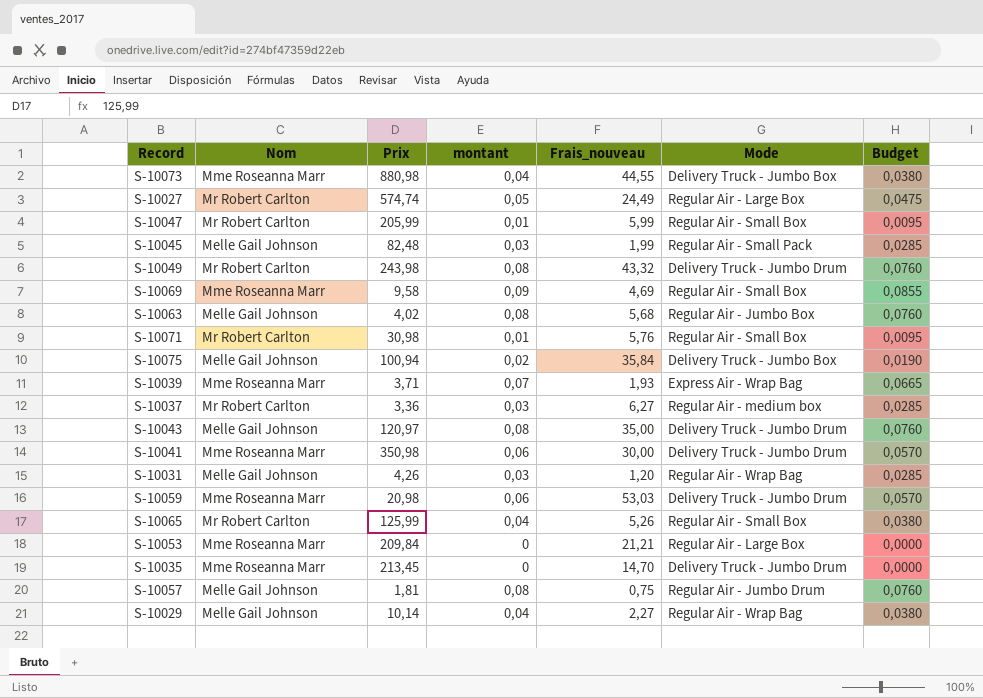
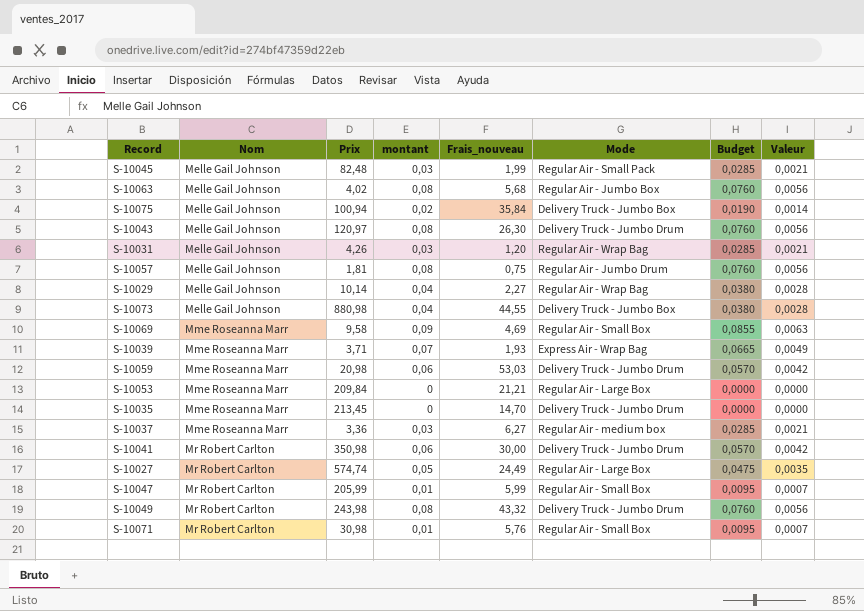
row order: none -> Nom ascending
column Valeur | formula: none -> [montant] * 0,07
row S-10065: Mr Robert Carlton | 125,99 | 0,04 | 5,26 | Regular Air - Small Box | 0,0380 -> none
S-10043 | Frais_nouveau: 35,00 -> 26,30
S-10073 | Nom: Mme Roseanna Marr -> Melle Gail Johnson
S-10037 | Nom: Mr Robert Carlton -> Mme Roseanna Marr
S-10041 | Nom: Mme Roseanna Marr -> Mr Robert Carlton

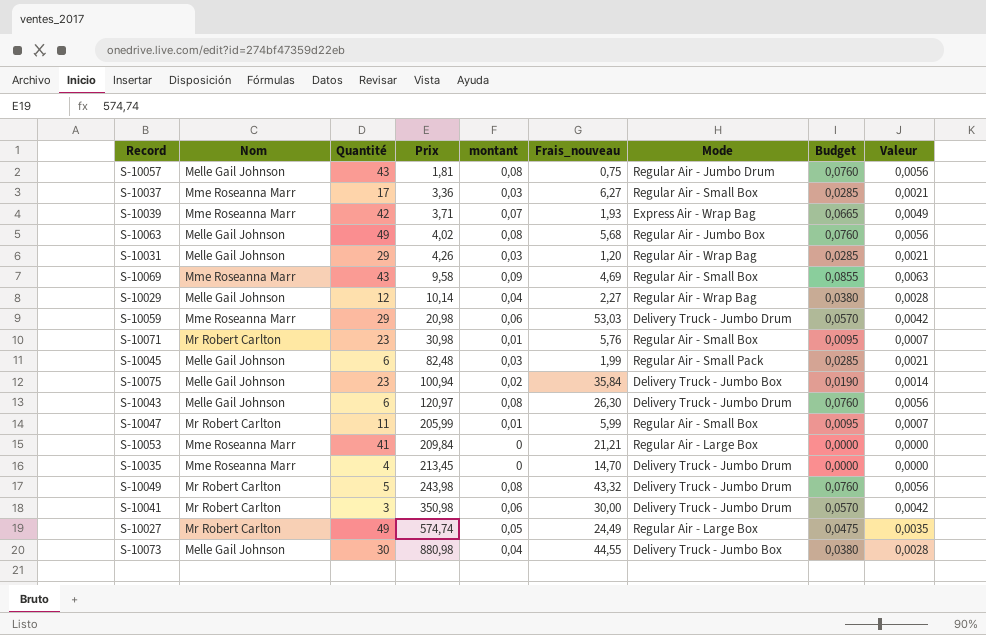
row order: Nom ascending -> Prix ascending
column Quantité | position: none -> 3
S-10037 | Mode: Regular Air - medium box -> Regular Air - Small Box

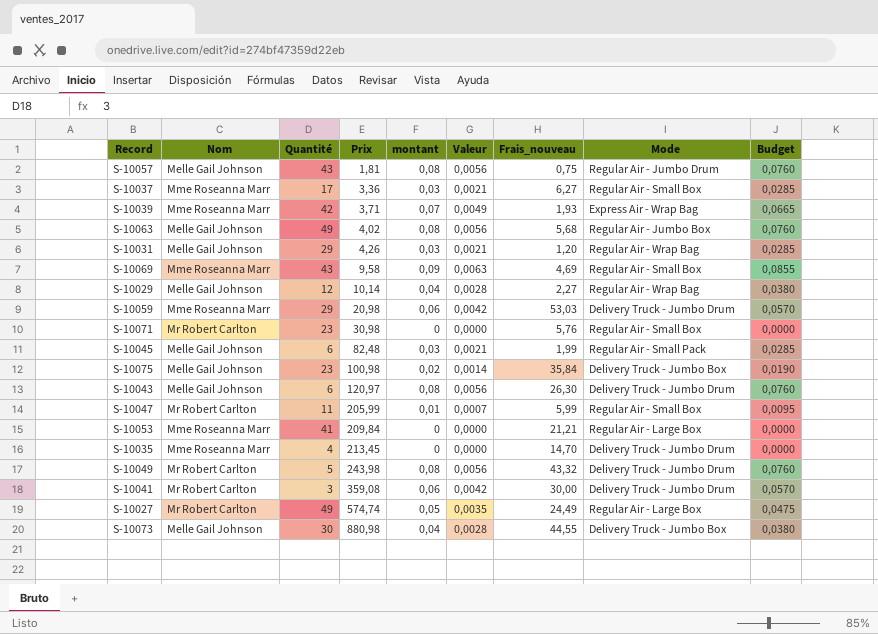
column Valeur | position: 9 -> 6
S-10071 | montant: 0,01 -> 0
S-10071 | Valeur: 0,0007 -> 0,0000
S-10071 | Budget: 0,0095 -> 0,0000
S-10075 | Prix: 100,94 -> 100,98
S-10041 | Prix: 350,98 -> 359,08

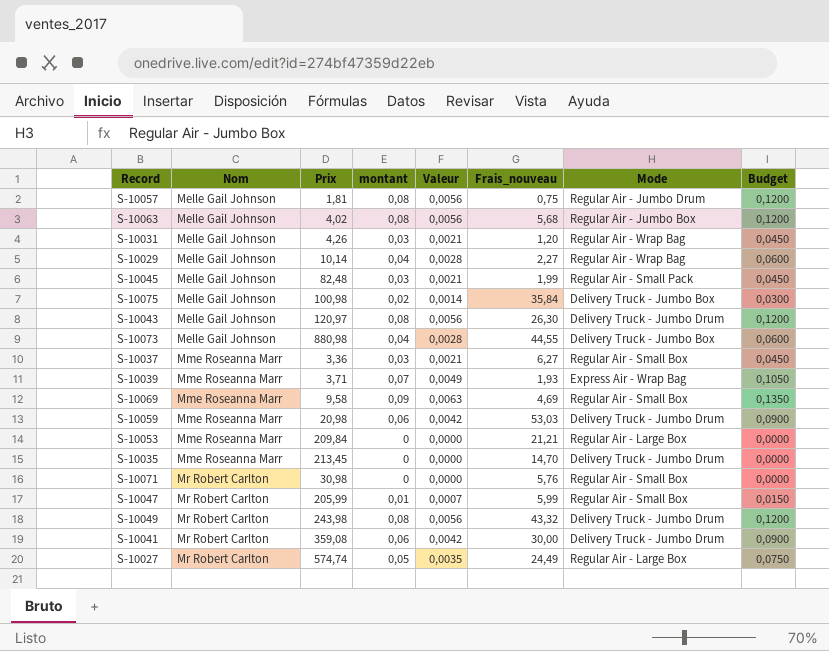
row order: Prix ascending -> Nom ascending
column Quantité | position: 3 -> none
column Budget | formula: [montant] * 0,95 -> [montant] * 1,5

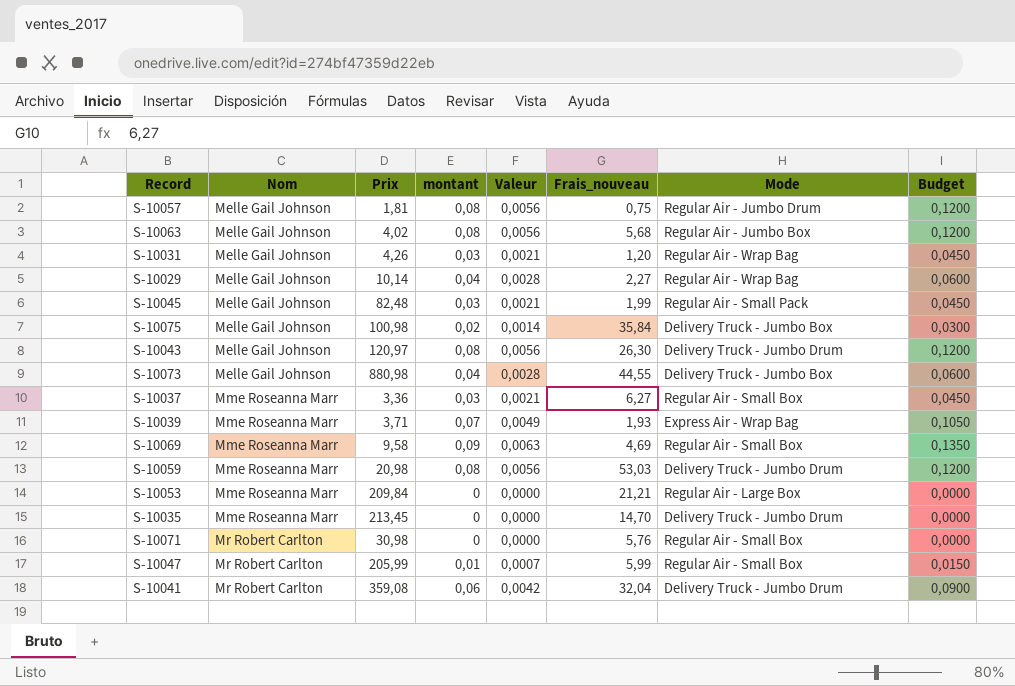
row S-10049: Mr Robert Carlton | 243,98 | 0,08 | 0,0056 | 43,32 | Delivery Truck - Jumbo Drum | 0,1200 -> none
row S-10027: Mr Robert Carlton | 574,74 | 0,05 | 0,0035 | 24,49 | Regular Air - Large Box | 0,0750 -> none
S-10059 | montant: 0,06 -> 0,08
S-10059 | Valeur: 0,0042 -> 0,0056
S-10059 | Budget: 0,0900 -> 0,1200
S-10041 | Frais_nouveau: 30,00 -> 32,04

